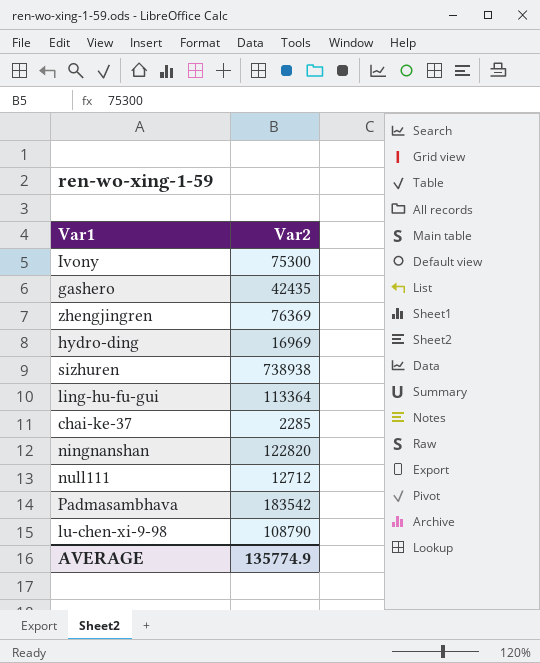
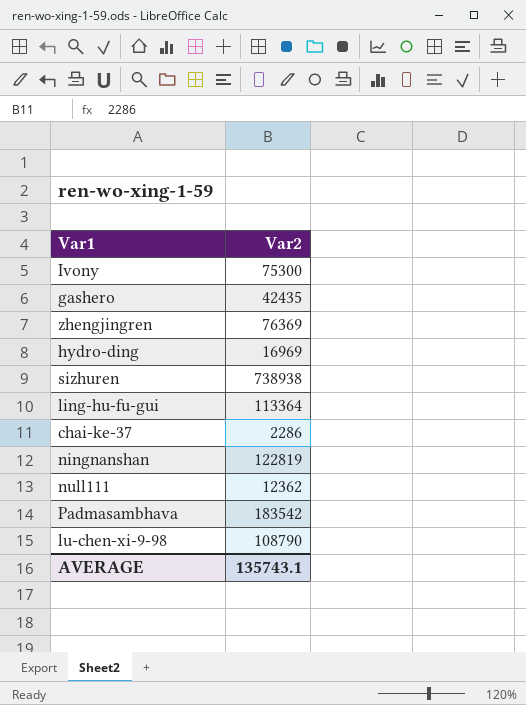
chai-ke-37 | Var2: 2285 -> 2286
ningnanshan | Var2: 122820 -> 122819
null111 | Var2: 12712 -> 12362
AVERAGE | Var2: 135774.9 -> 135743.1

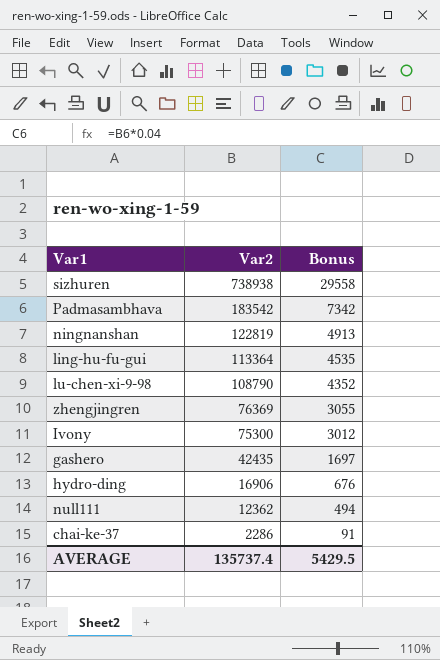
row order: none -> Var2 descending
column Bonus | formula: none -> [Var2] * 0.04
hydro-ding | Var2: 16969 -> 16906
AVERAGE | Var2: 135743.1 -> 135737.4

